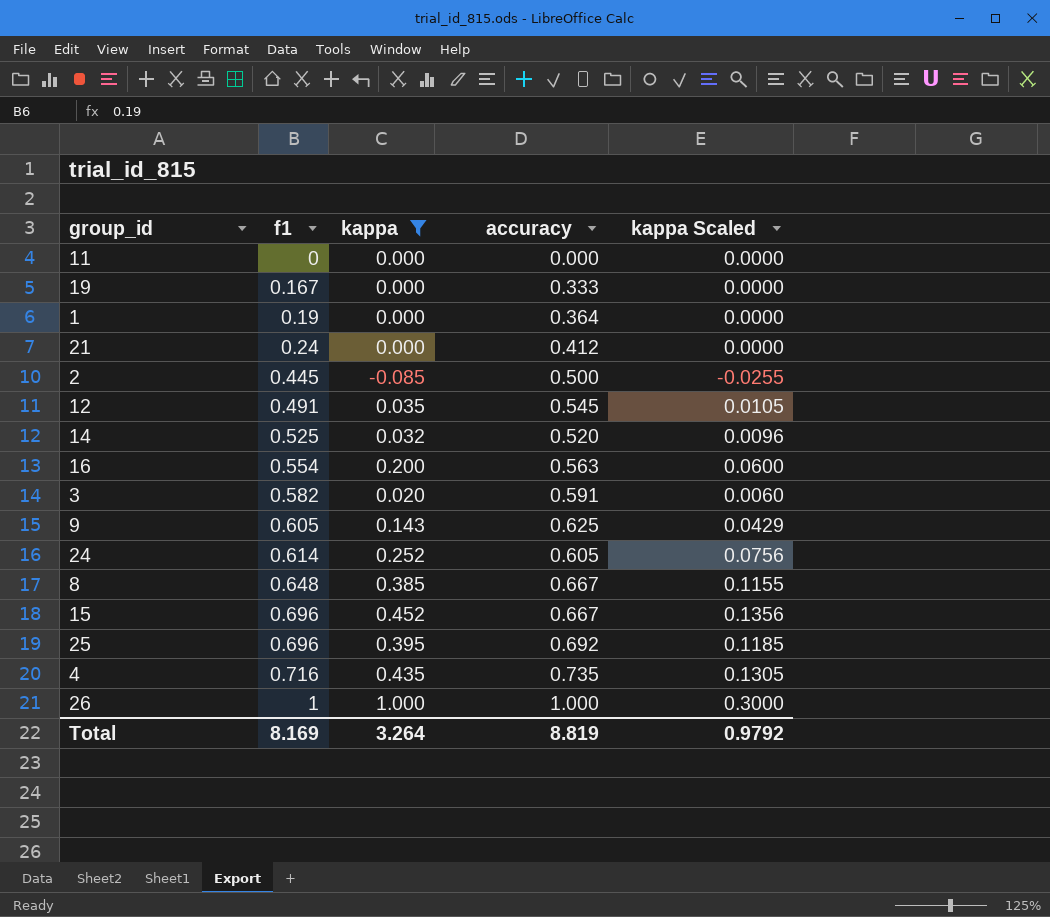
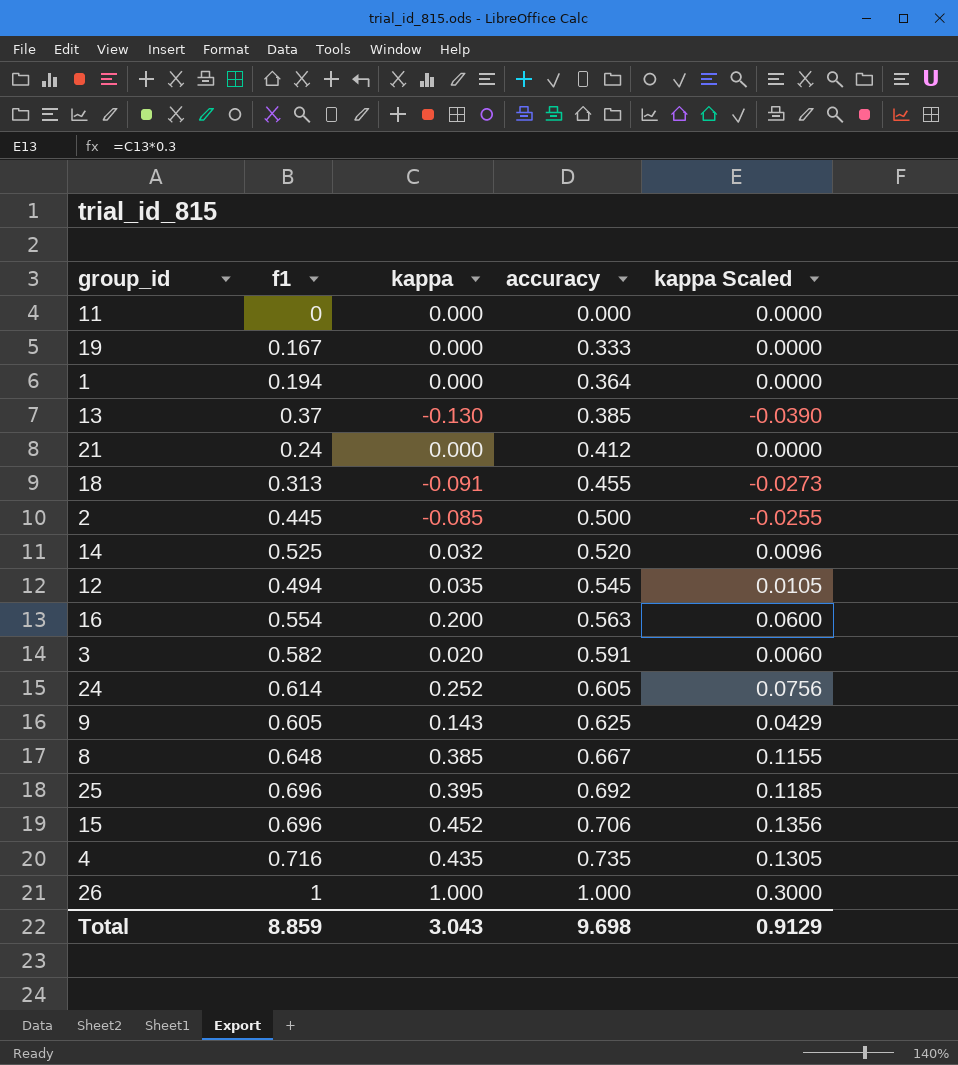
filter: kappa >= -0.085 -> none
row order: f1 ascending -> accuracy ascending
1 | f1: 0.19 -> 0.194
12 | f1: 0.491 -> 0.494
15 | accuracy: 0.667 -> 0.706
Total | f1: 8.169 -> 8.859
Total | kappa: 3.264 -> 3.043
Total | accuracy: 8.819 -> 9.698
Total | kappa Scaled: 0.9792 -> 0.9129

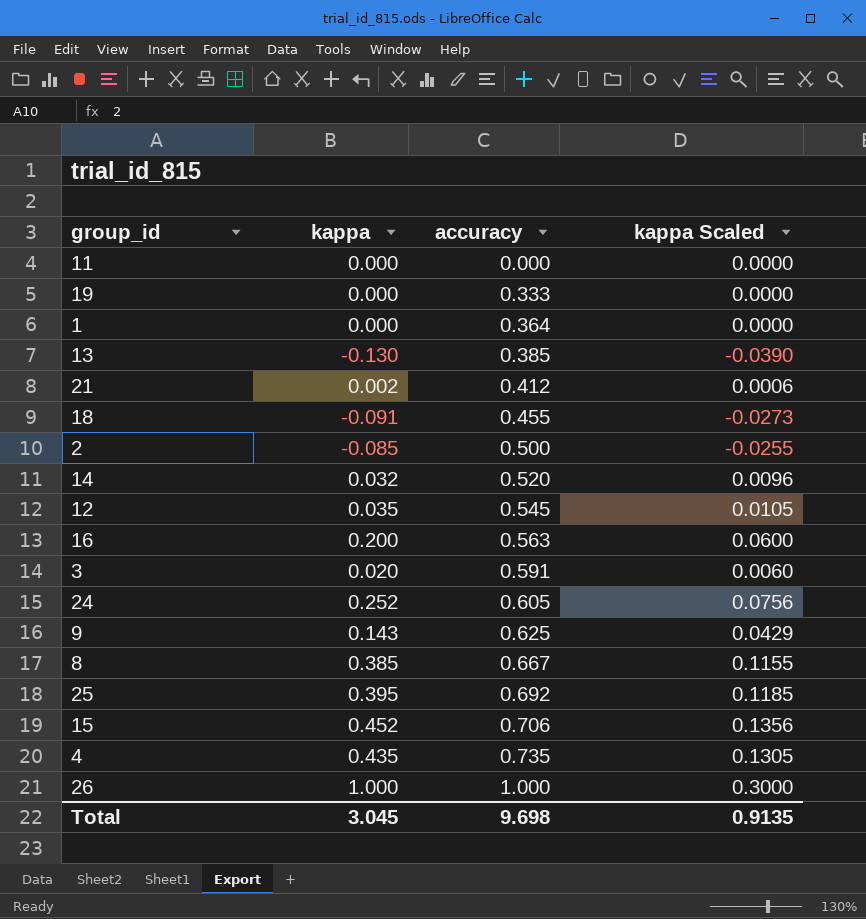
column f1 | position: 2 -> none
21 | kappa: 0.000 -> 0.002
21 | kappa Scaled: 0.0000 -> 0.0006
Total | kappa: 3.043 -> 3.045
Total | kappa Scaled: 0.9129 -> 0.9135

